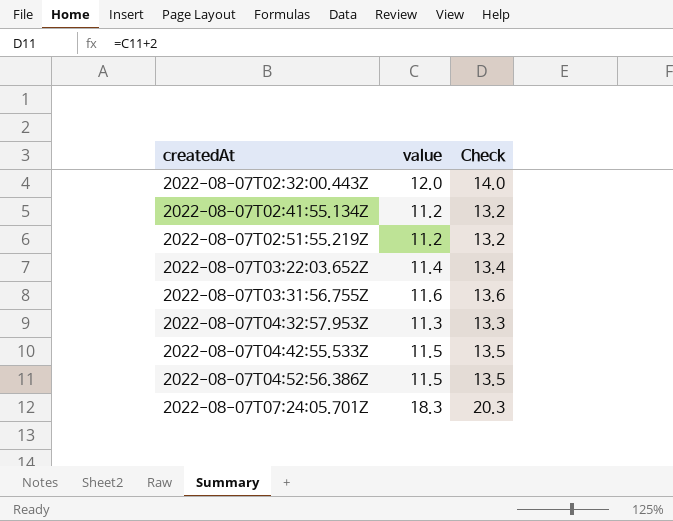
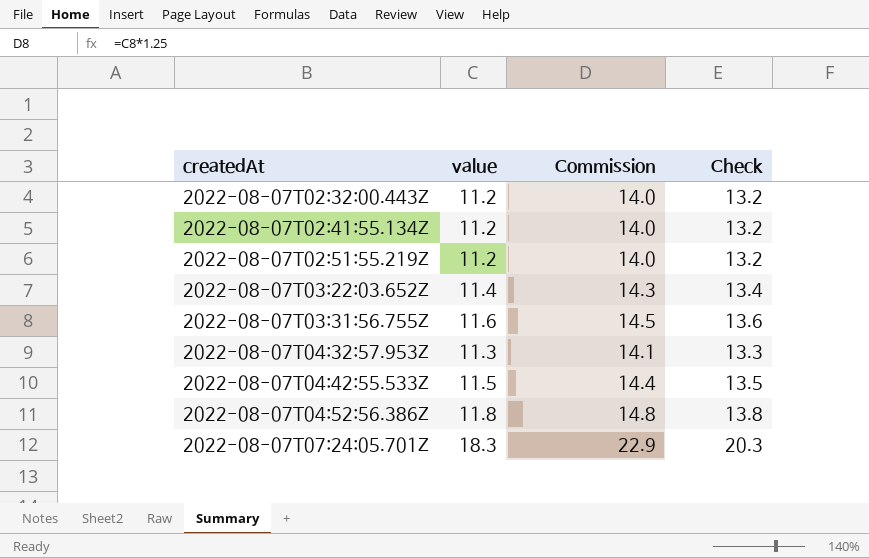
column Commission | formula: none -> [value] * 1.25
2022-08-07T02:32:00.443Z | value: 12.0 -> 11.2
2022-08-07T02:32:00.443Z | Check: 14.0 -> 13.2
2022-08-07T04:52:56.386Z | value: 11.5 -> 11.8
2022-08-07T04:52:56.386Z | Check: 13.5 -> 13.8

